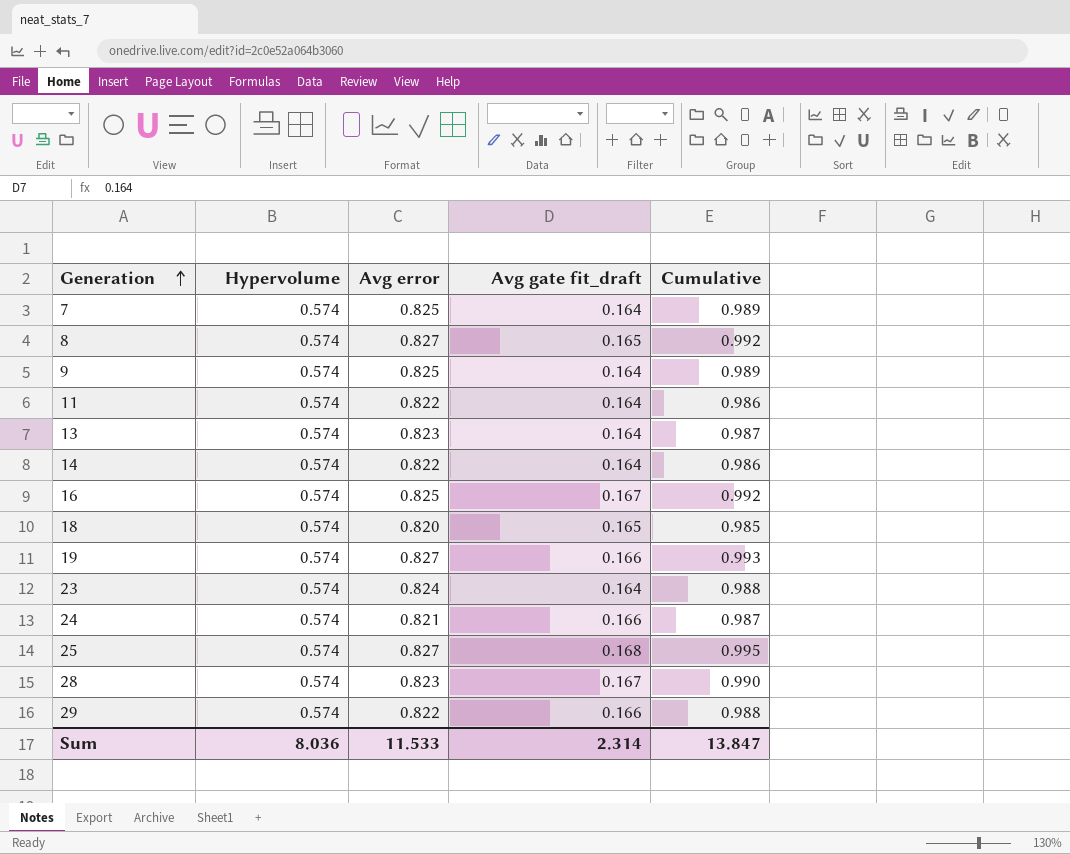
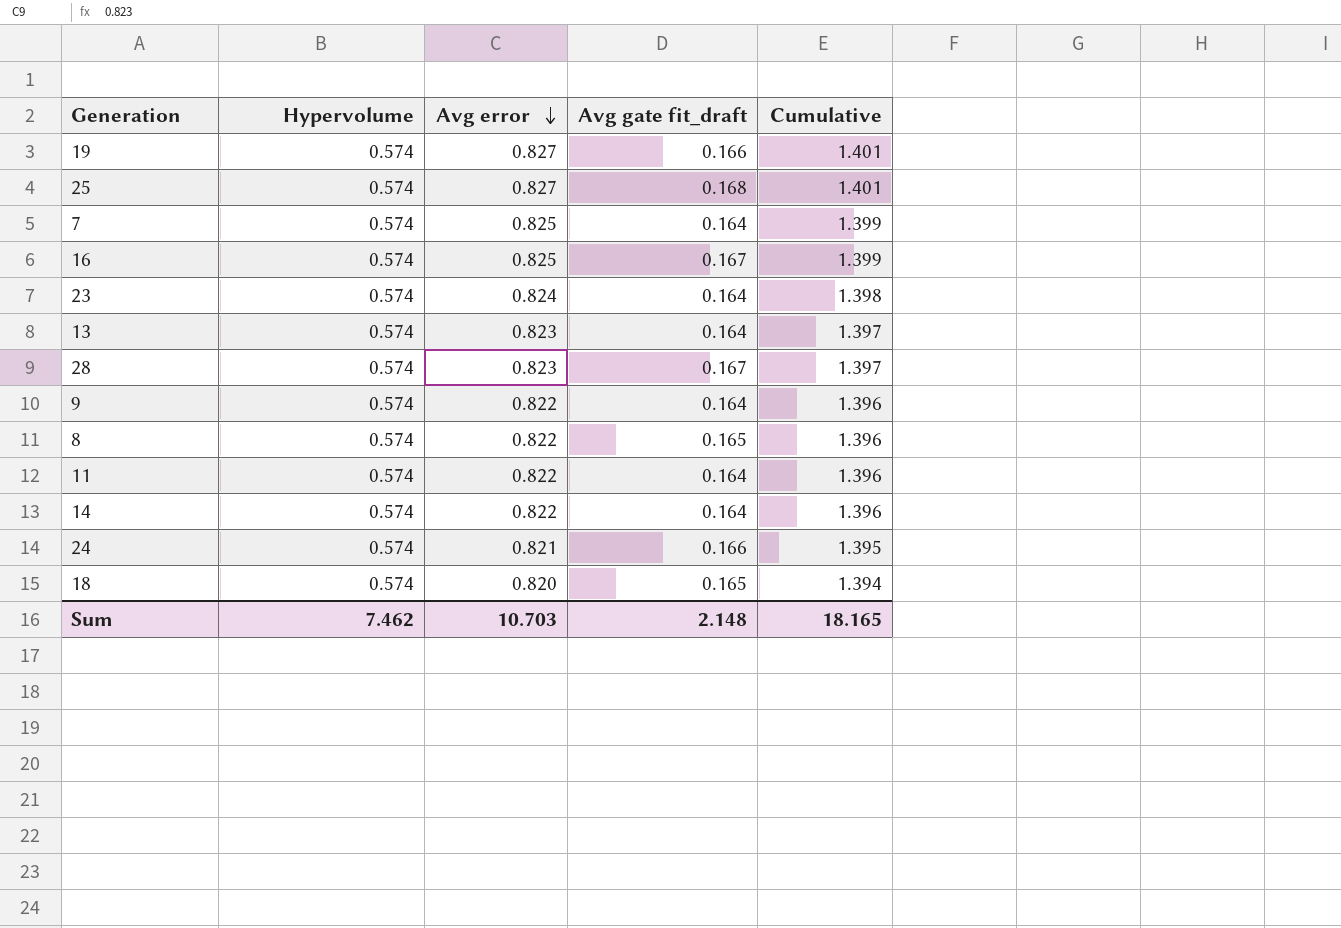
row order: Generation ascending -> Avg error descending
column Cumulative | formula: [Avg error] + [Avg gate fit_draft] -> [Hypervolume] + [Avg error]
row 29: 0.574 | 0.822 | 0.166 | 0.988 -> none
9 | Avg error: 0.825 -> 0.822
8 | Avg error: 0.827 -> 0.822
Sum | Hypervolume: 8.036 -> 7.462
Sum | Avg error: 11.533 -> 10.703
Sum | Avg gate fit_draft: 2.314 -> 2.148
Sum | Cumulative: 13.847 -> 18.165

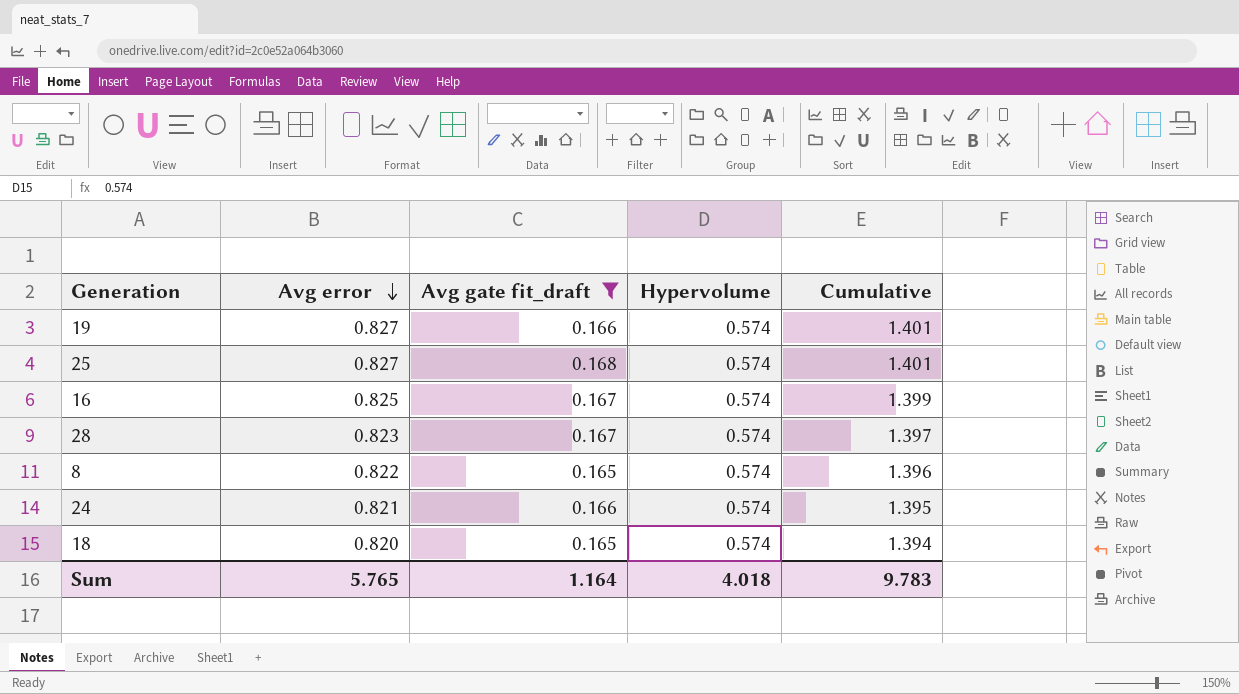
filter: none -> Avg gate fit_draft != 0.164
column Hypervolume | position: 2 -> 4
Sum | Avg error: 10.703 -> 5.765
Sum | Avg gate fit_draft: 2.148 -> 1.164
Sum | Hypervolume: 7.462 -> 4.018
Sum | Cumulative: 18.165 -> 9.783

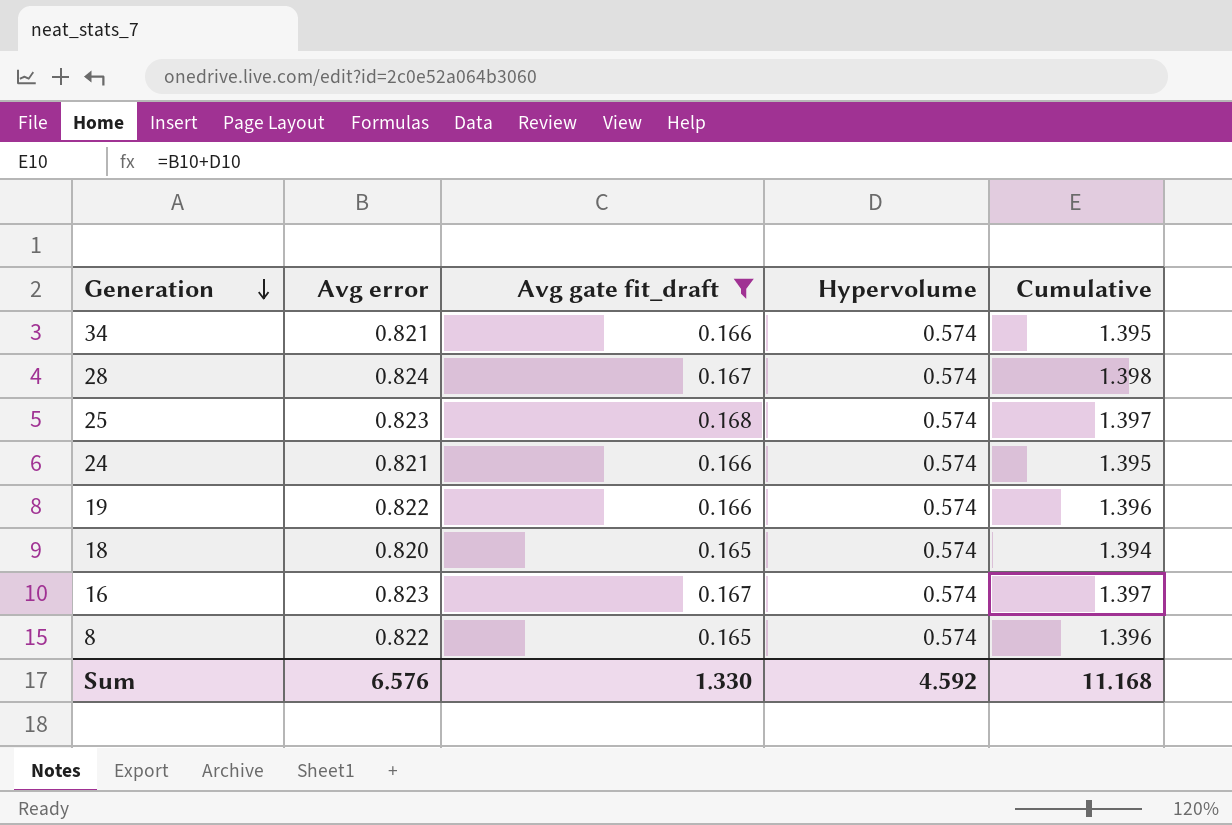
row order: Avg error descending -> Generation descending
row 34: none -> 0.821 | 0.166 | 0.574 | 1.395
28 | Avg error: 0.823 -> 0.824
28 | Cumulative: 1.397 -> 1.398
25 | Avg error: 0.827 -> 0.823
25 | Cumulative: 1.401 -> 1.397
19 | Avg error: 0.827 -> 0.822
19 | Cumulative: 1.401 -> 1.396
16 | Avg error: 0.825 -> 0.823
16 | Cumulative: 1.399 -> 1.397
Sum | Avg error: 5.765 -> 6.576
Sum | Avg gate fit_draft: 1.164 -> 1.330
Sum | Hypervolume: 4.018 -> 4.592
Sum | Cumulative: 9.783 -> 11.168

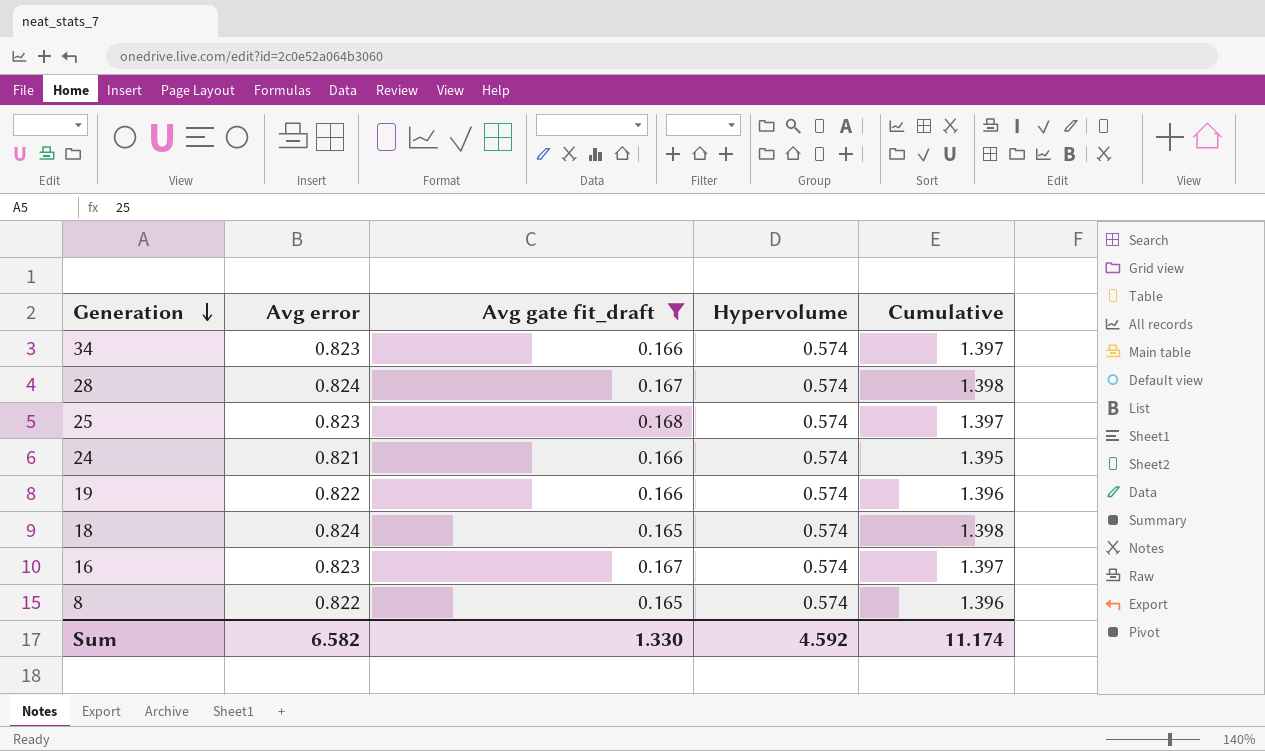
34 | Avg error: 0.821 -> 0.823
34 | Cumulative: 1.395 -> 1.397
18 | Avg error: 0.820 -> 0.824
18 | Cumulative: 1.394 -> 1.398
Sum | Avg error: 6.576 -> 6.582
Sum | Cumulative: 11.168 -> 11.174

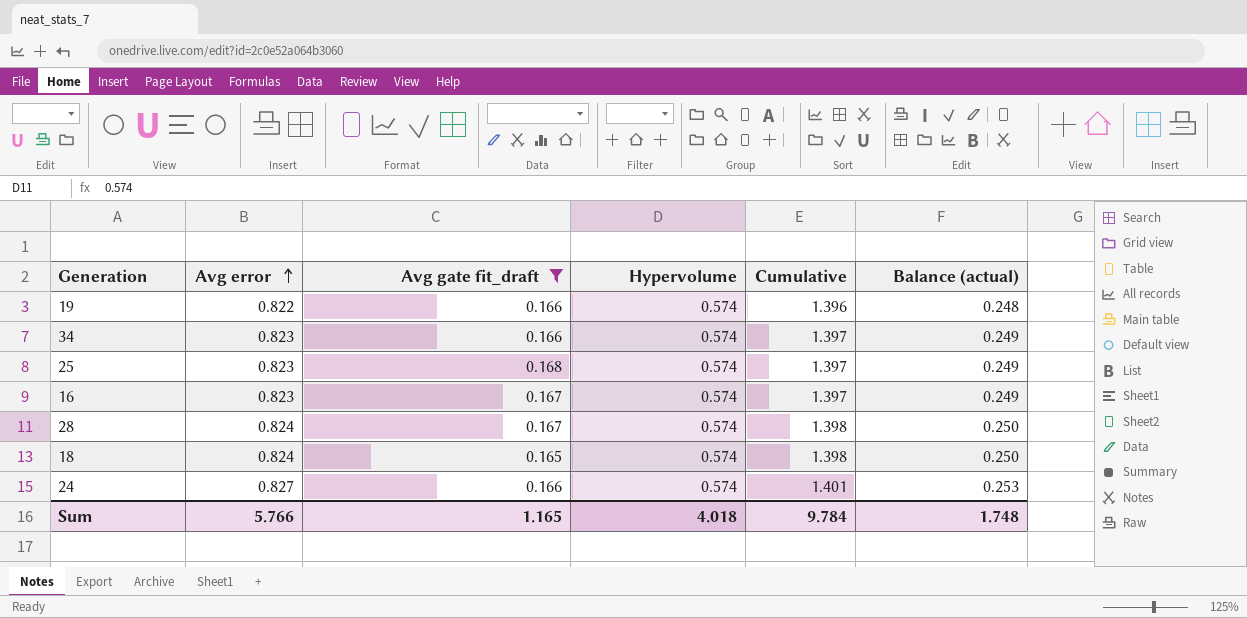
row order: Generation descending -> Avg error ascending
column Balance (actual) | formula: none -> [Avg error] - [Hypervolume]
row 8: 0.822 | 0.165 | 0.574 | 1.396 -> none
24 | Avg error: 0.821 -> 0.827
24 | Cumulative: 1.395 -> 1.401
Sum | Avg error: 6.582 -> 5.766
Sum | Avg gate fit_draft: 1.330 -> 1.165
Sum | Hypervolume: 4.592 -> 4.018
Sum | Cumulative: 11.174 -> 9.784

